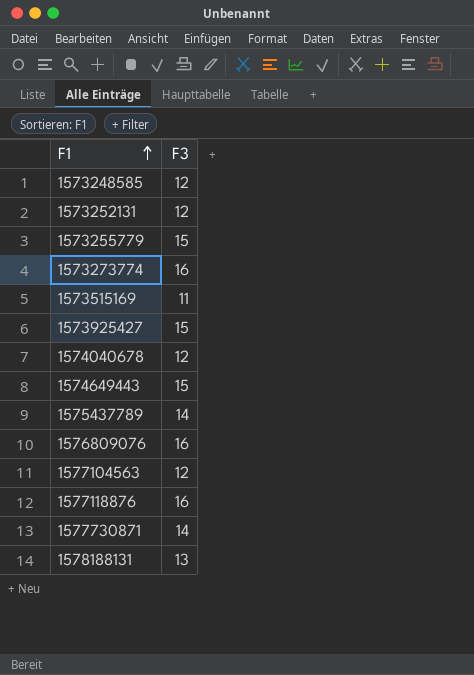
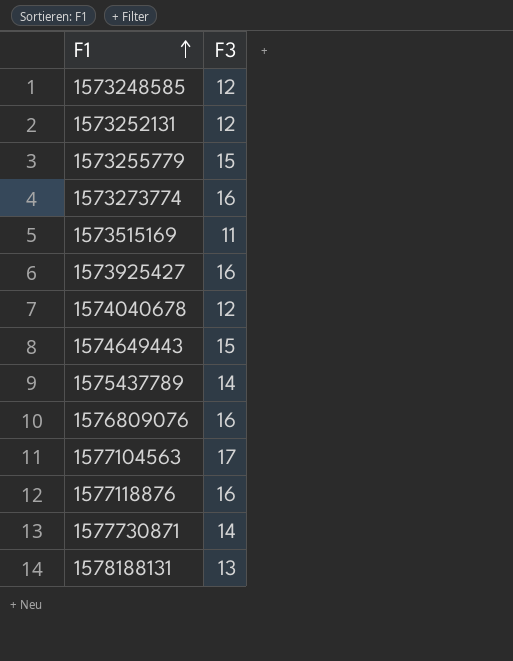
1573925427 | F3: 15 -> 16
1577104563 | F3: 12 -> 17

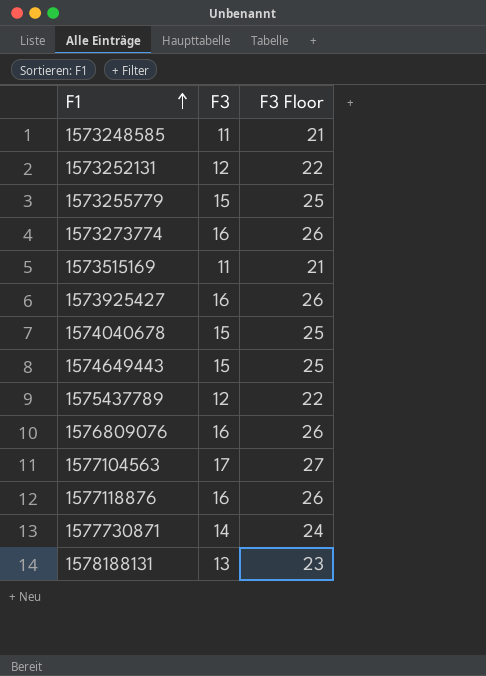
column F3 Floor | formula: none -> [F3] + 10
1573248585 | F3: 12 -> 11
1574040678 | F3: 12 -> 15
1575437789 | F3: 14 -> 12

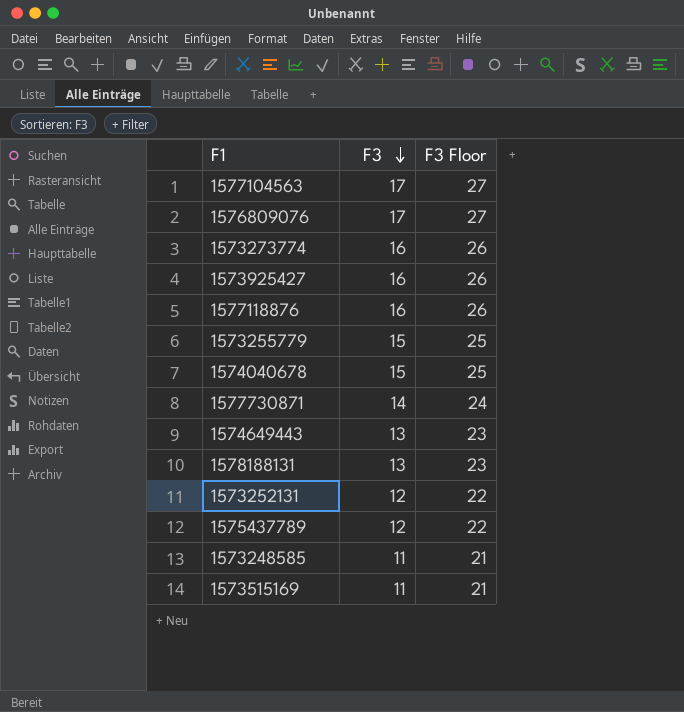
row order: F1 ascending -> F3 descending
1576809076 | F3: 16 -> 17
1576809076 | F3 Floor: 26 -> 27
1574649443 | F3: 15 -> 13
1574649443 | F3 Floor: 25 -> 23

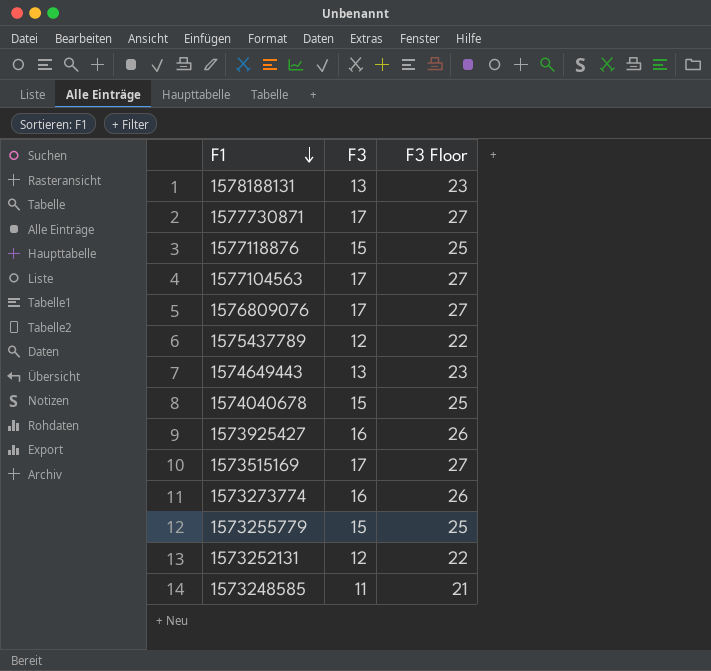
row order: F3 descending -> F1 descending
1577730871 | F3: 14 -> 17
1577730871 | F3 Floor: 24 -> 27
1577118876 | F3: 16 -> 15
1577118876 | F3 Floor: 26 -> 25
1573515169 | F3: 11 -> 17
1573515169 | F3 Floor: 21 -> 27

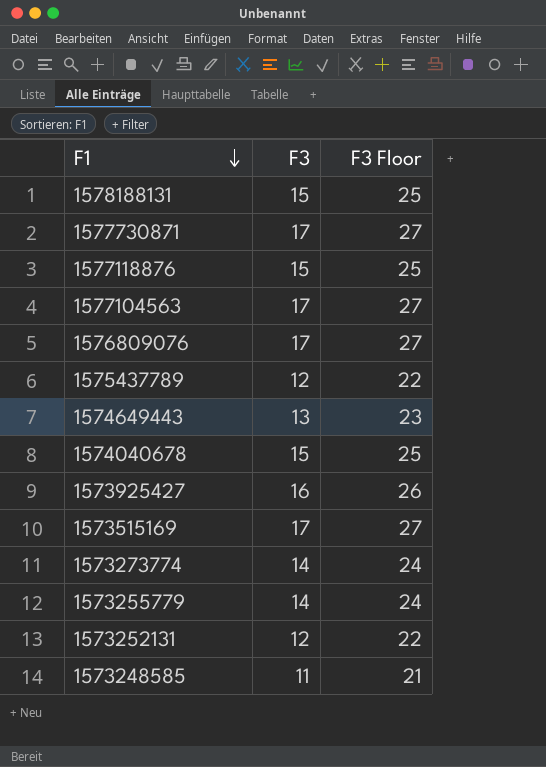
1578188131 | F3: 13 -> 15
1578188131 | F3 Floor: 23 -> 25
1573273774 | F3: 16 -> 14
1573273774 | F3 Floor: 26 -> 24
1573255779 | F3: 15 -> 14
1573255779 | F3 Floor: 25 -> 24

